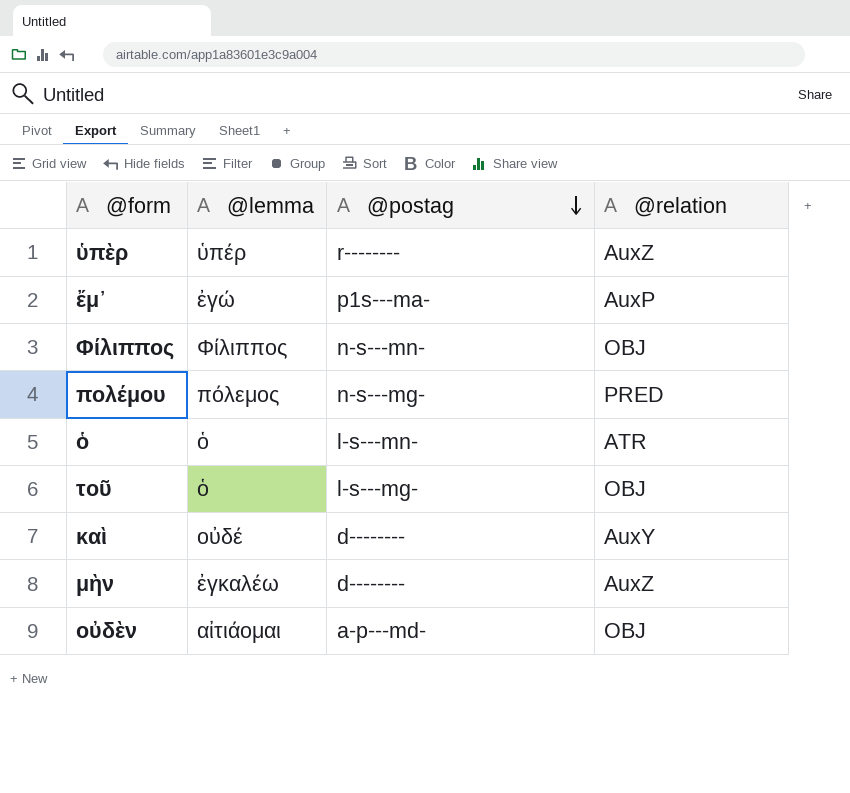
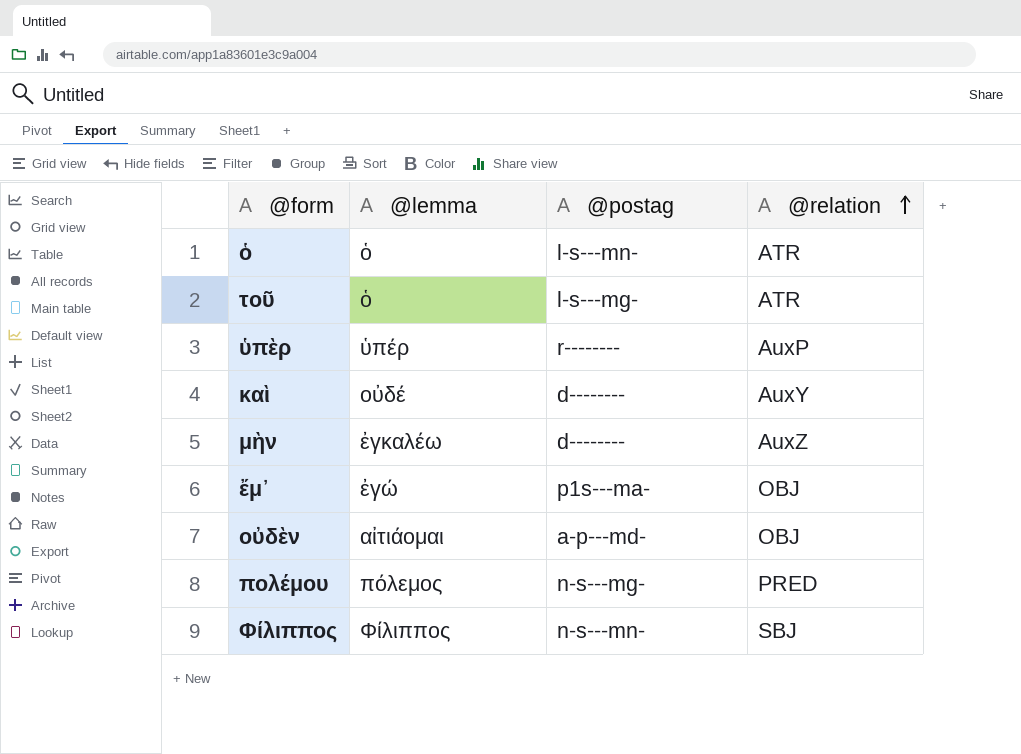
row order: @postag descending -> @relation ascending
τοῦ | @relation: OBJ -> ATR
ὑπὲρ | @relation: AuxZ -> AuxP
ἔμ᾽ | @relation: AuxP -> OBJ
Φίλιππος | @relation: OBJ -> SBJ

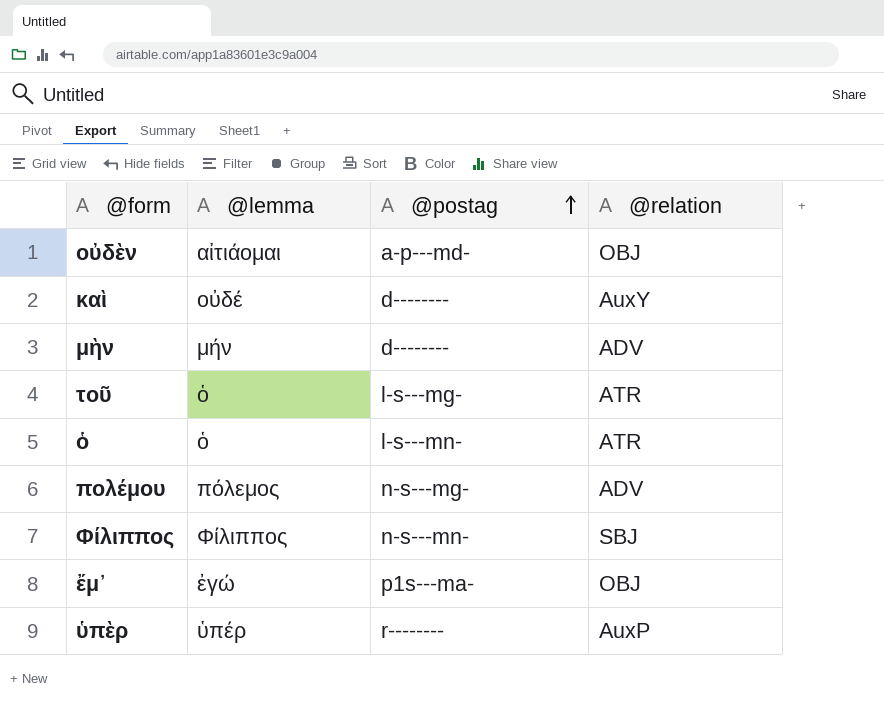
row order: @relation ascending -> @postag ascending
μὴν | @lemma: ἐγκαλέω -> μήν
μὴν | @relation: AuxZ -> ADV
πολέμου | @relation: PRED -> ADV

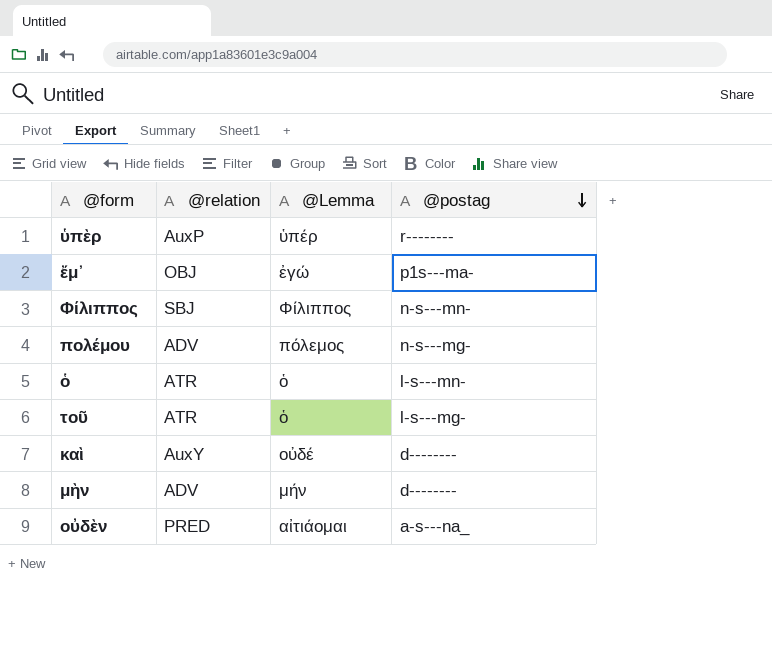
row order: @postag ascending -> @postag descending
column @relation | position: 4 -> 2
column name: @lemma -> @Lemma
οὐδὲν | @relation: OBJ -> PRED
οὐδὲν | @postag: a-p---md- -> a-s---na_

